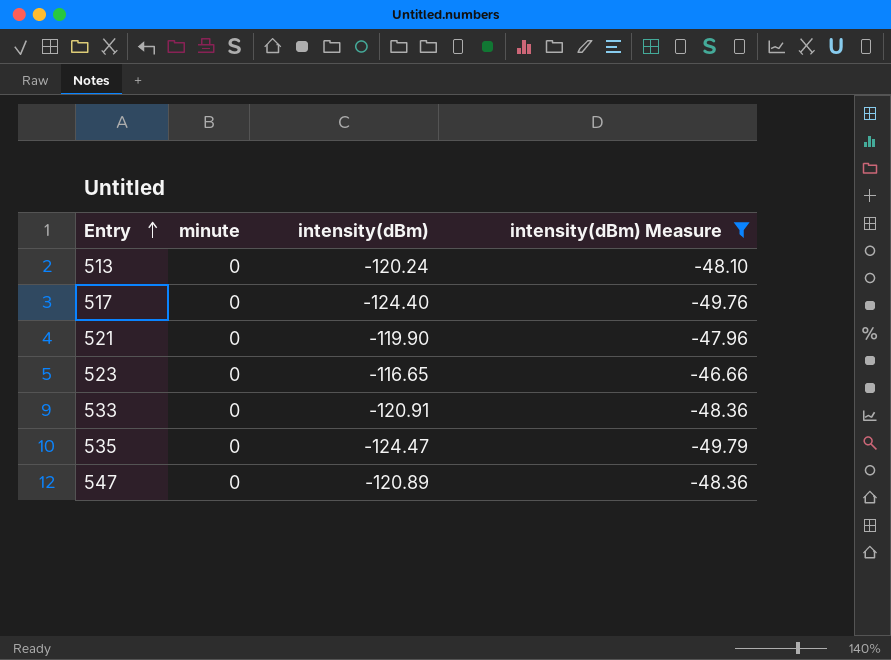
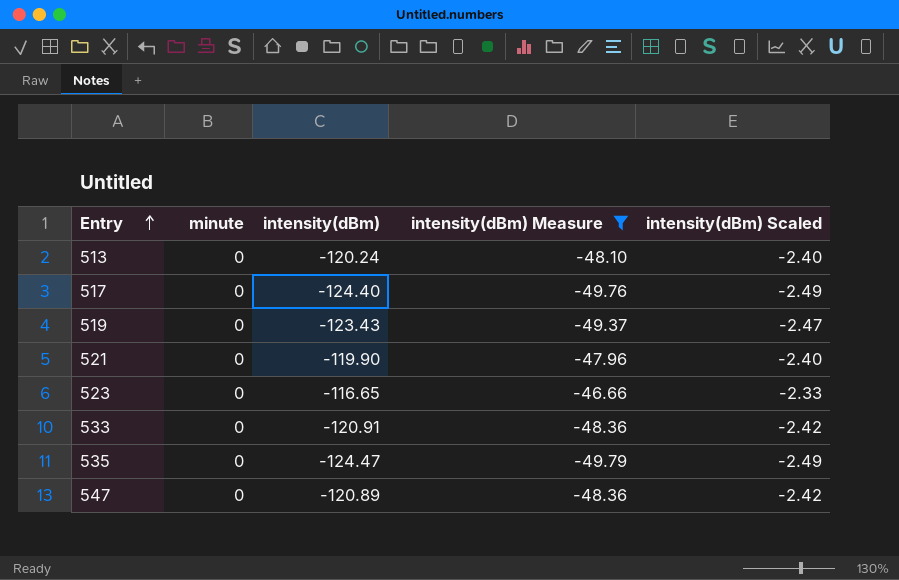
column intensity(dBm) Scaled | formula: none -> [intensity(dBm)] * 0.02
row 519: none -> 0 | -123.43 | -49.37 | -2.47

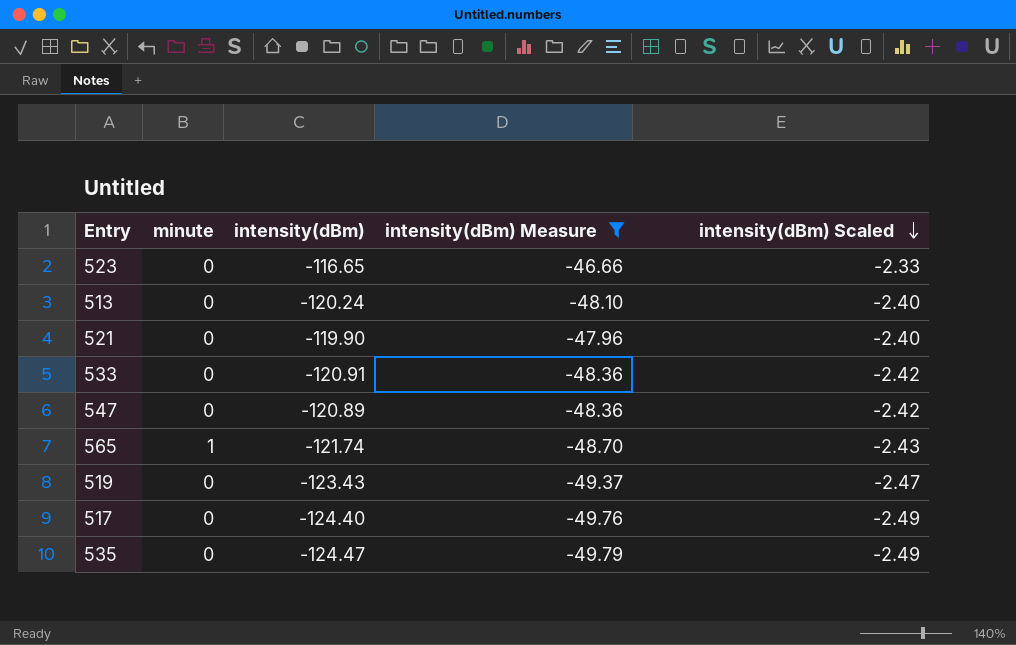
row order: Entry ascending -> intensity(dBm) Scaled descending
row 565: none -> 1 | -121.74 | -48.70 | -2.43

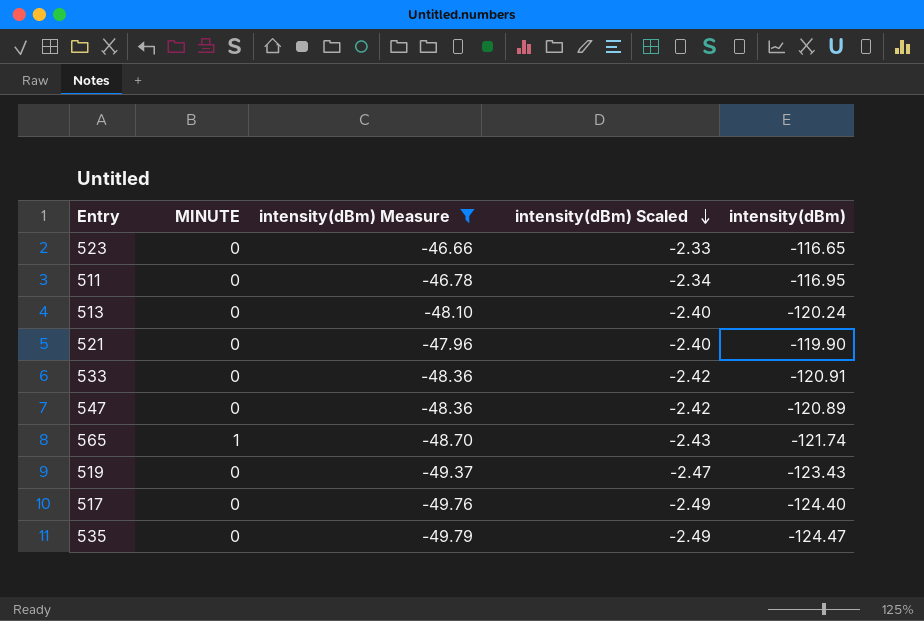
column name: minute -> MINUTE
column intensity(dBm) | position: 3 -> 5
row 511: none -> 0 | -46.78 | -2.34 | -116.95

